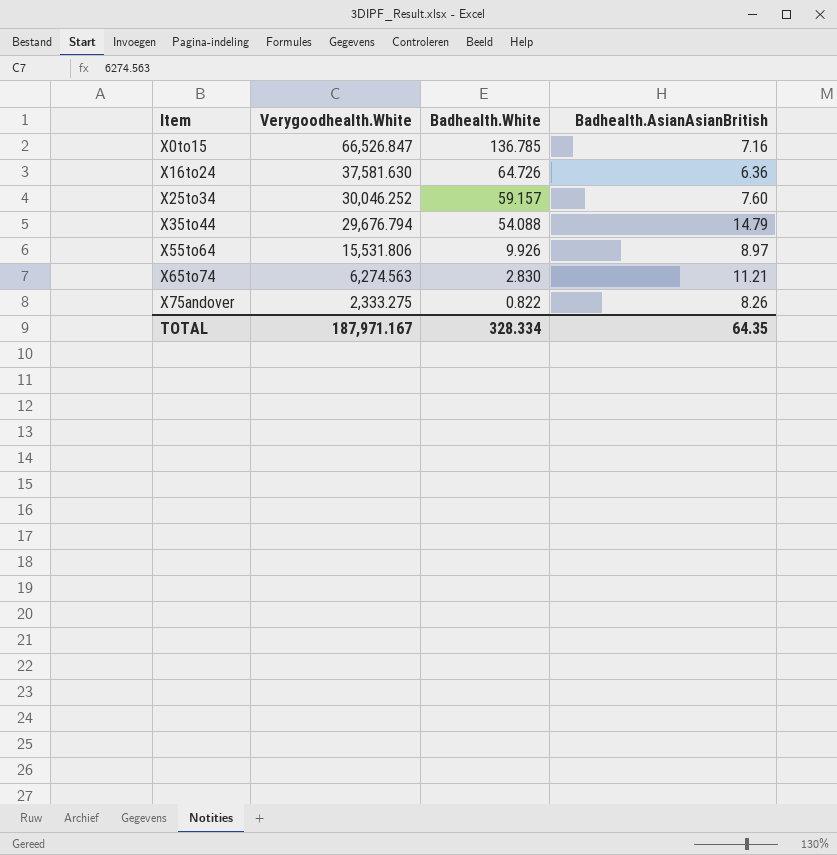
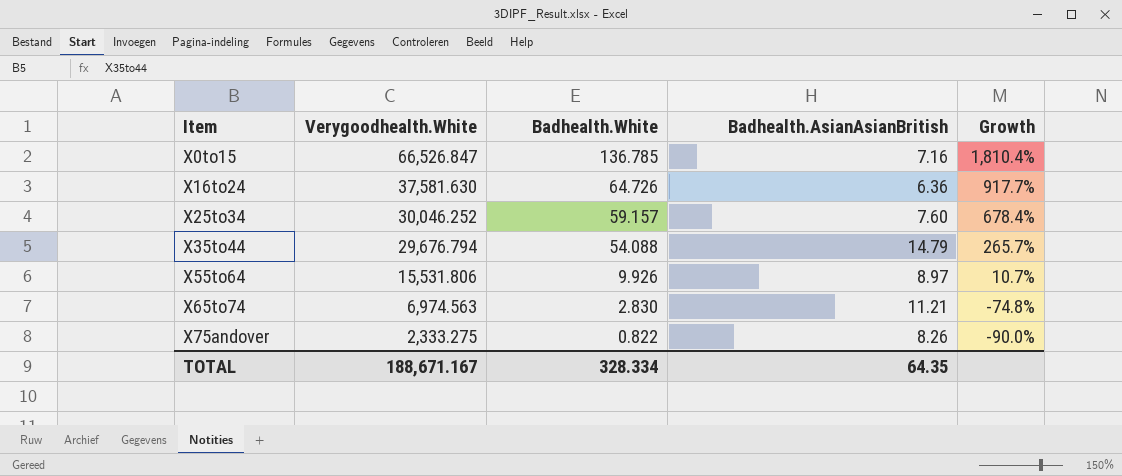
column Growth | formula: none -> ([Badhealth.White] - [Badhealth.AsianAsianBritish]) / [Badhealth.AsianAsianBritish]
X65to74 | Verygoodhealth.White: 6,274.563 -> 6,974.563
TOTAL | Verygoodhealth.White: 187,971.167 -> 188,671.167

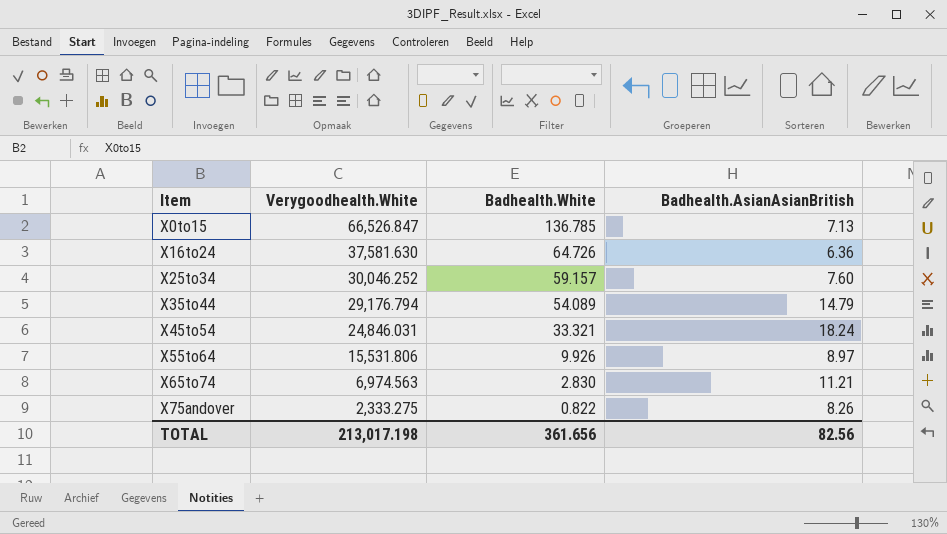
column Growth | formula: ([Badhealth.White] - [Badhealth.AsianAsianBritish]) / [Badhealth.AsianAsianBritish] -> none
X0to15 | Badhealth.AsianAsianBritish: 7.16 -> 7.13
X35to44 | Verygoodhealth.White: 29,676.794 -> 29,176.794
X35to44 | Badhealth.White: 54.088 -> 54.089
row X45to54: none -> 24,846.031 | 33.321 | 18.24
TOTAL | Verygoodhealth.White: 188,671.167 -> 213,017.198
TOTAL | Badhealth.White: 328.334 -> 361.656
TOTAL | Badhealth.AsianAsianBritish: 64.35 -> 82.56

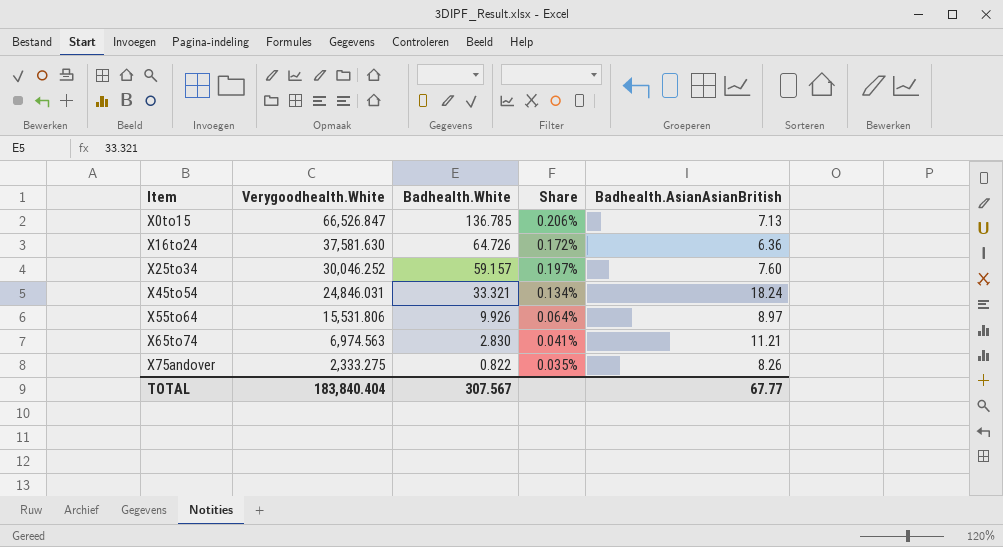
column Share | formula: none -> [Badhealth.White] / [Verygoodhealth.White]
row X35to44: 29,176.794 | 54.089 | 14.79 -> none
TOTAL | Verygoodhealth.White: 213,017.198 -> 183,840.404
TOTAL | Badhealth.White: 361.656 -> 307.567
TOTAL | Badhealth.AsianAsianBritish: 82.56 -> 67.77

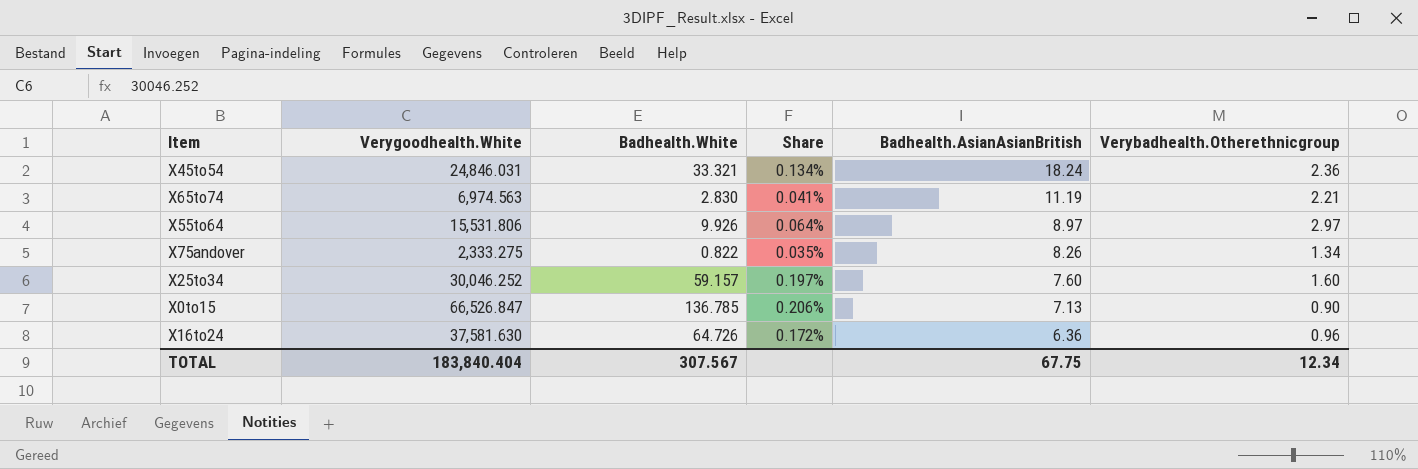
row order: Item ascending -> Badhealth.AsianAsianBritish descending
column Verybadhealth.Otherethnicgroup | position: none -> 6
X65to74 | Badhealth.AsianAsianBritish: 11.21 -> 11.19
TOTAL | Badhealth.AsianAsianBritish: 67.77 -> 67.75

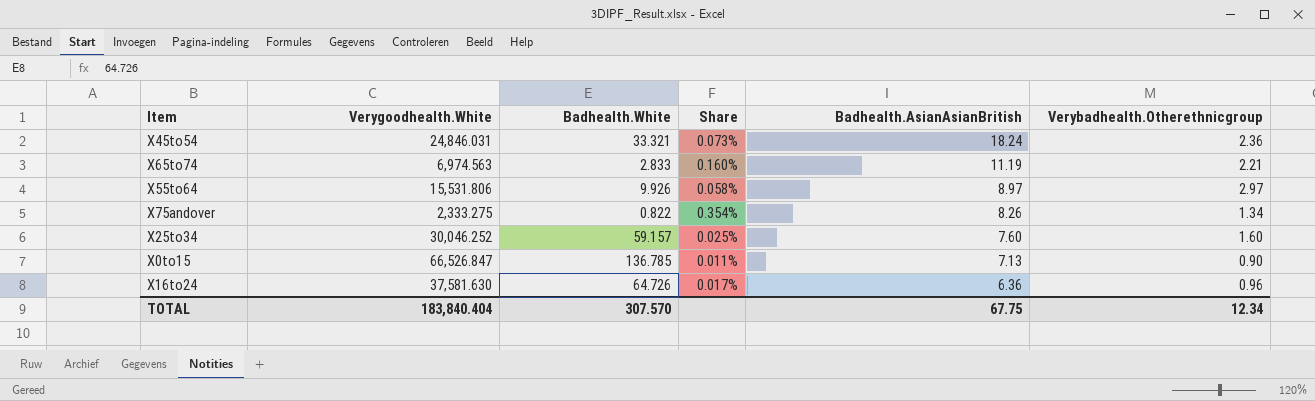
column Share | formula: [Badhealth.White] / [Verygoodhealth.White] -> [Badhealth.AsianAsianBritish] / [Verygoodhealth.White]
X65to74 | Badhealth.White: 2.830 -> 2.833
TOTAL | Badhealth.White: 307.567 -> 307.570

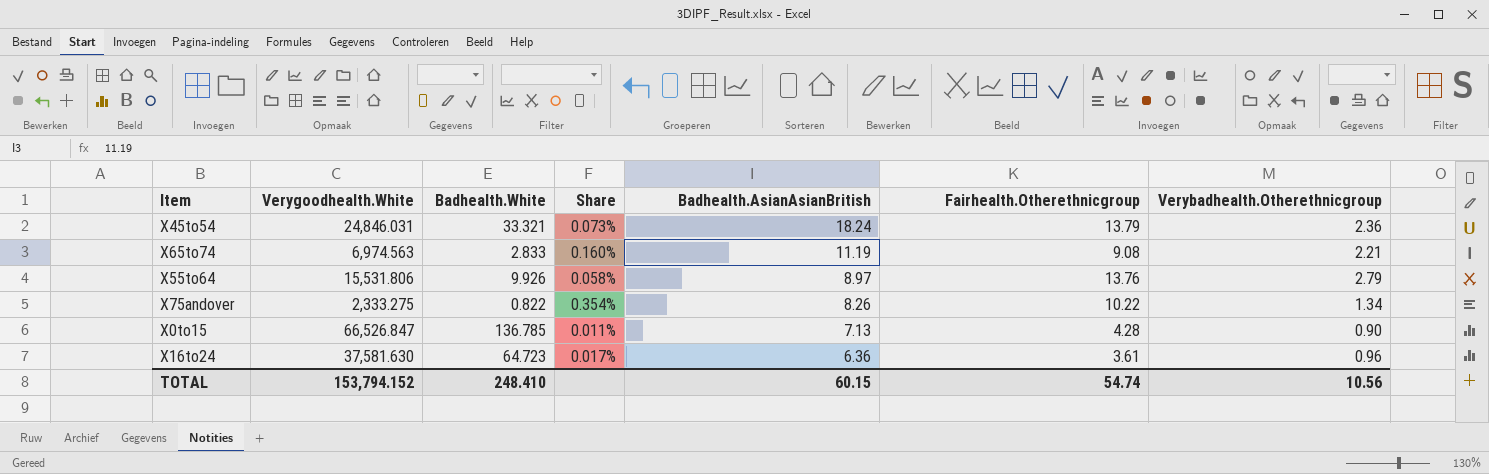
column Fairhealth.Otherethnicgroup | position: none -> 6
row X25to34: 30,046.252 | 59.157 | 0.025% | 7.60 | 1.60 -> none
X55to64 | Verybadhealth.Otherethnicgroup: 2.97 -> 2.79
X16to24 | Badhealth.White: 64.726 -> 64.723
TOTAL | Verygoodhealth.White: 183,840.404 -> 153,794.152
TOTAL | Badhealth.White: 307.570 -> 248.410
TOTAL | Badhealth.AsianAsianBritish: 67.75 -> 60.15
TOTAL | Verybadhealth.Otherethnicgroup: 12.34 -> 10.56

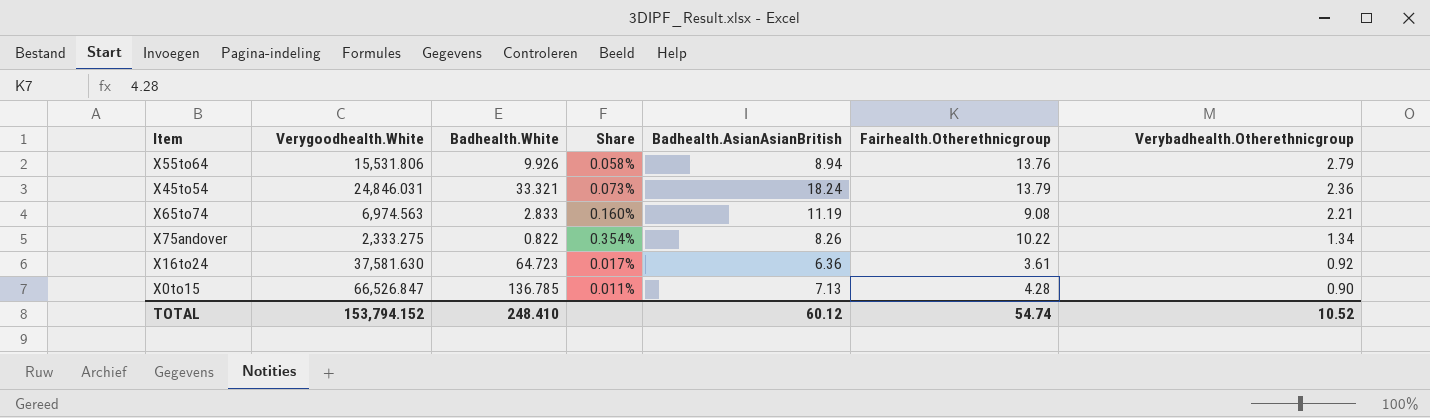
row order: Badhealth.AsianAsianBritish descending -> Verybadhealth.Otherethnicgroup descending
X55to64 | Badhealth.AsianAsianBritish: 8.97 -> 8.94
X16to24 | Verybadhealth.Otherethnicgroup: 0.96 -> 0.92
TOTAL | Badhealth.AsianAsianBritish: 60.15 -> 60.12
TOTAL | Verybadhealth.Otherethnicgroup: 10.56 -> 10.52

